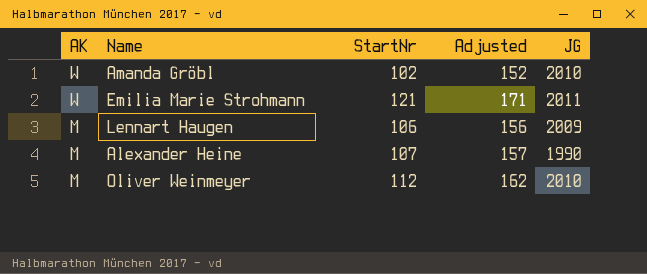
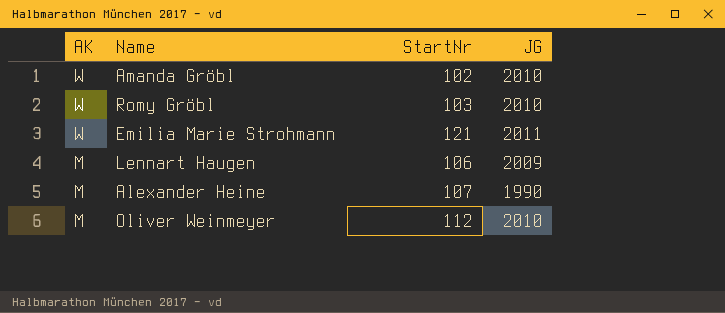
column Adjusted | formula: [StartNr] + 50 -> none
row Romy Gröbl: none -> W | 103 | 2010

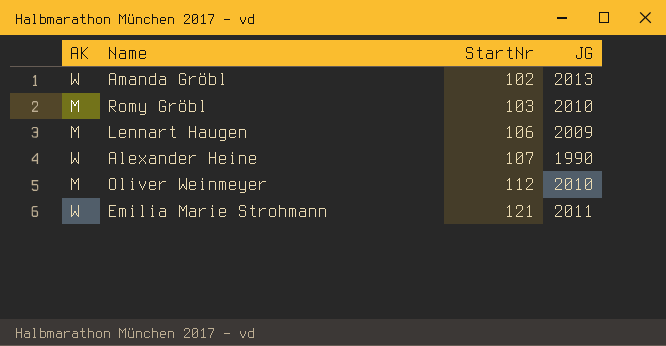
row order: AK descending -> StartNr ascending
Amanda Gröbl | JG: 2010 -> 2013
Romy Gröbl | AK: W -> M
Alexander Heine | AK: M -> W

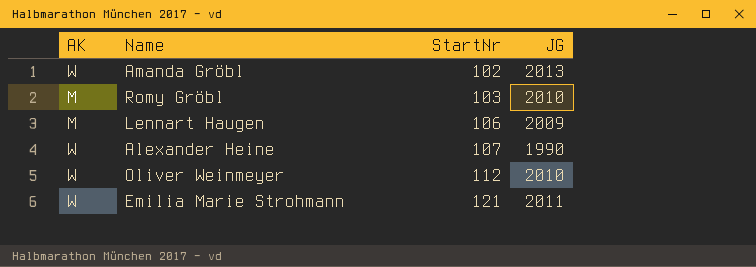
Oliver Weinmeyer | AK: M -> W

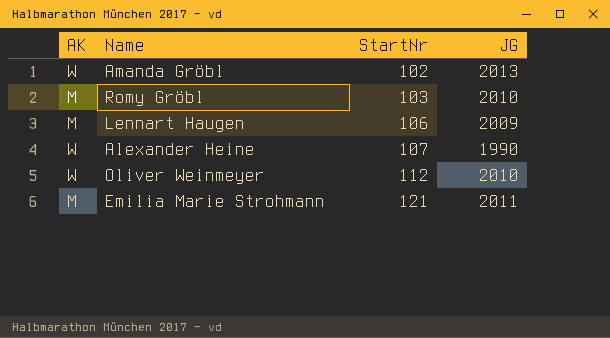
Emilia Marie Strohmann | AK: W -> M

